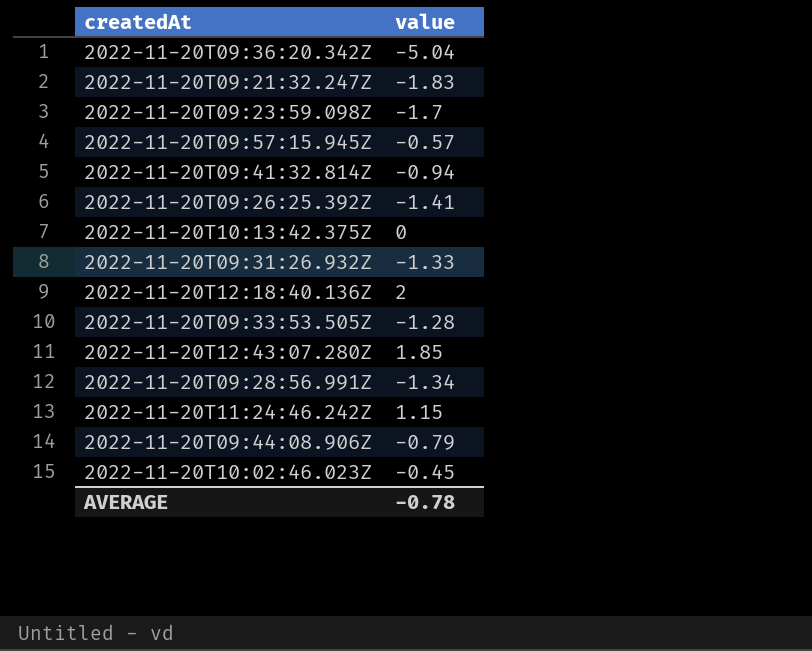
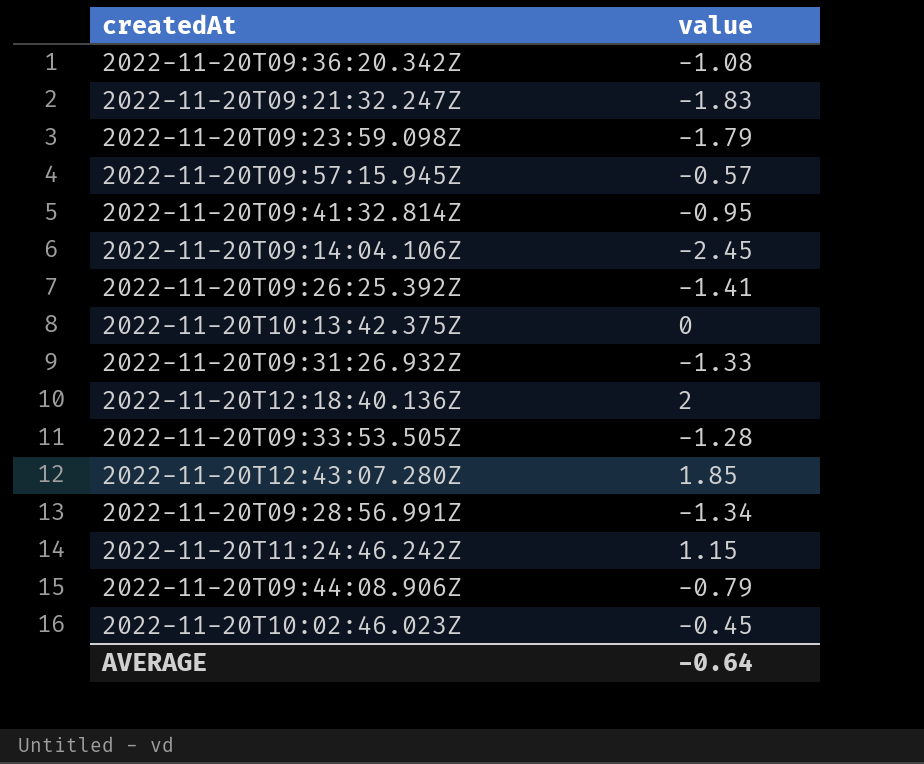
2022-11-20T09:36:20.342Z | value: -5.04 -> -1.08
2022-11-20T09:23:59.098Z | value: -1.7 -> -1.79
2022-11-20T09:41:32.814Z | value: -0.94 -> -0.95
row 2022-11-20T09:14:04.106Z: none -> -2.45
AVERAGE | value: -0.78 -> -0.64

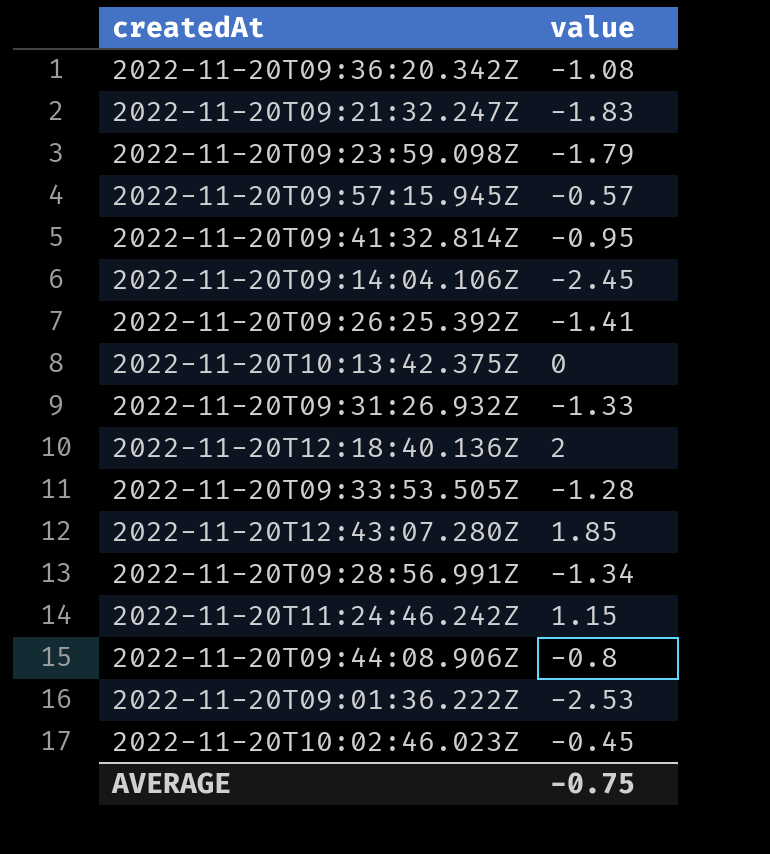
2022-11-20T09:44:08.906Z | value: -0.79 -> -0.8
row 2022-11-20T09:01:36.222Z: none -> -2.53
AVERAGE | value: -0.64 -> -0.75

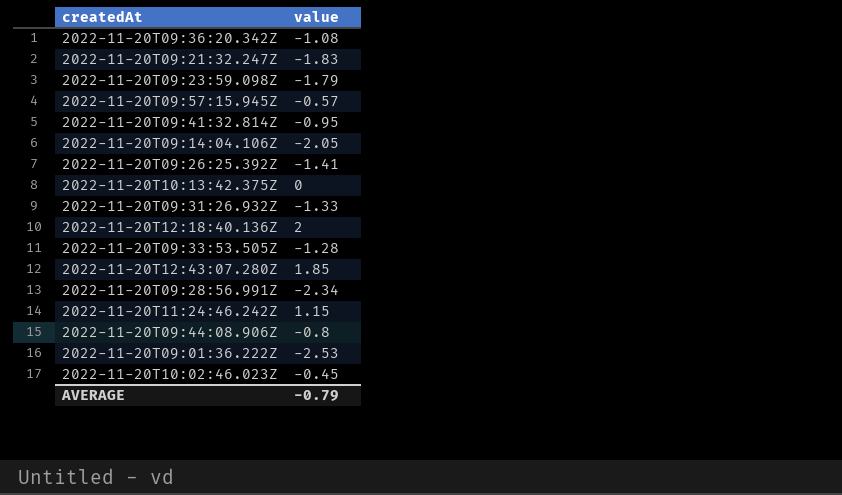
2022-11-20T09:14:04.106Z | value: -2.45 -> -2.05
2022-11-20T09:28:56.991Z | value: -1.34 -> -2.34
AVERAGE | value: -0.75 -> -0.79

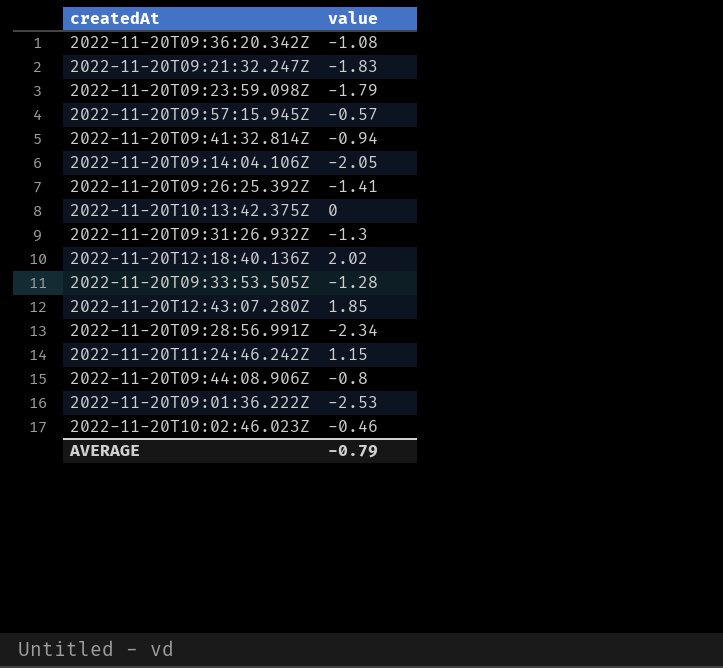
2022-11-20T09:41:32.814Z | value: -0.95 -> -0.94
2022-11-20T09:31:26.932Z | value: -1.33 -> -1.3
2022-11-20T12:18:40.136Z | value: 2 -> 2.02
2022-11-20T10:02:46.023Z | value: -0.45 -> -0.46

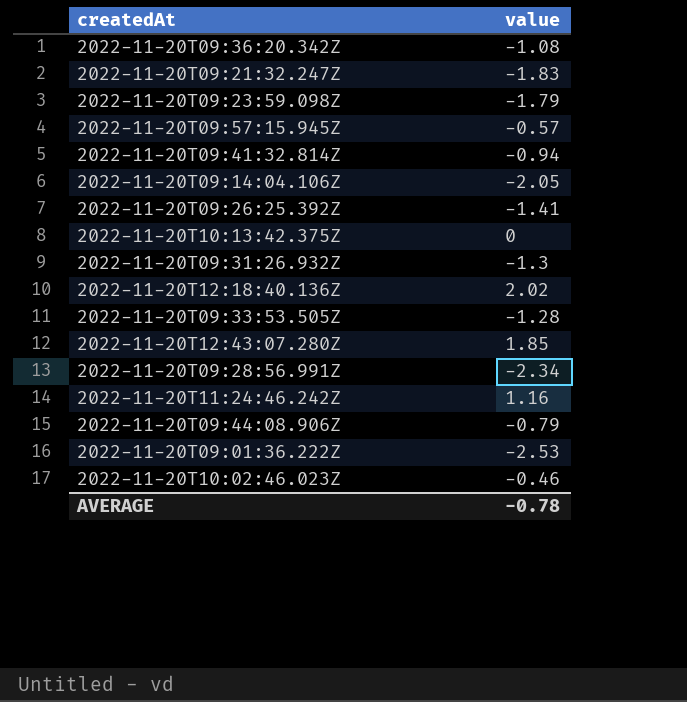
2022-11-20T11:24:46.242Z | value: 1.15 -> 1.16
2022-11-20T09:44:08.906Z | value: -0.8 -> -0.79
AVERAGE | value: -0.79 -> -0.78

